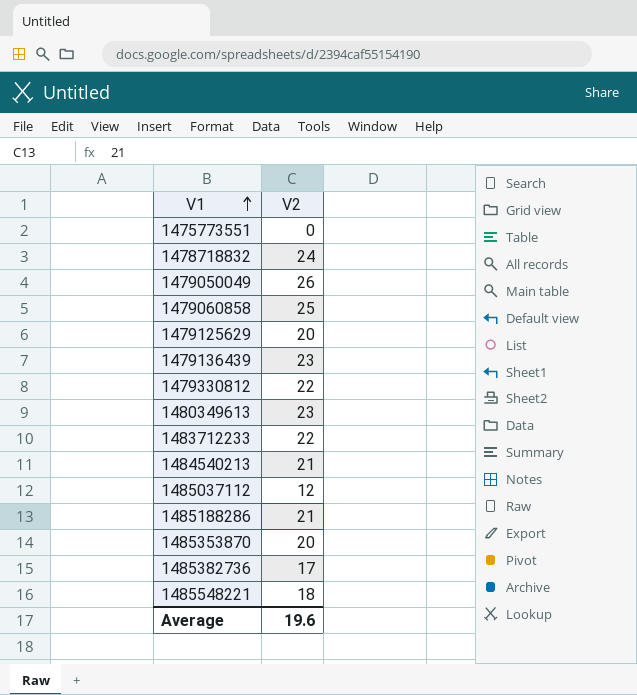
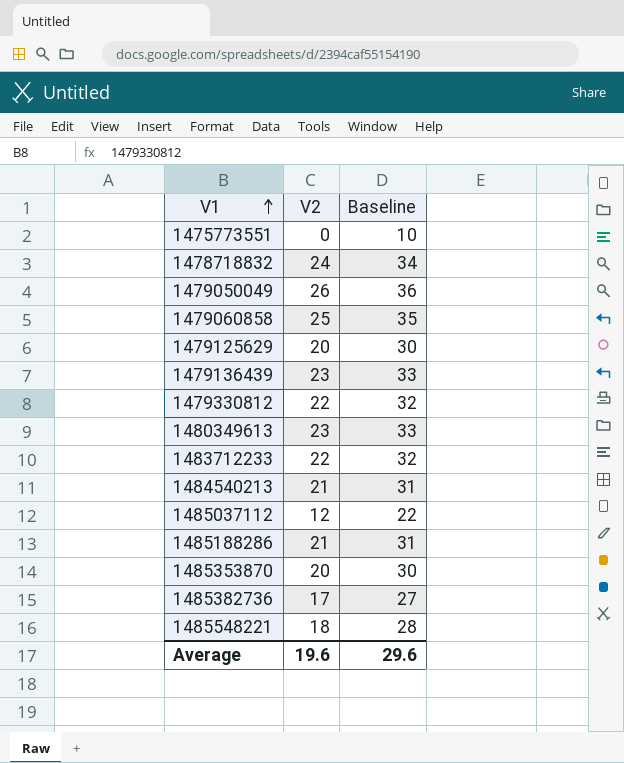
column Baseline | formula: none -> [V2] + 10

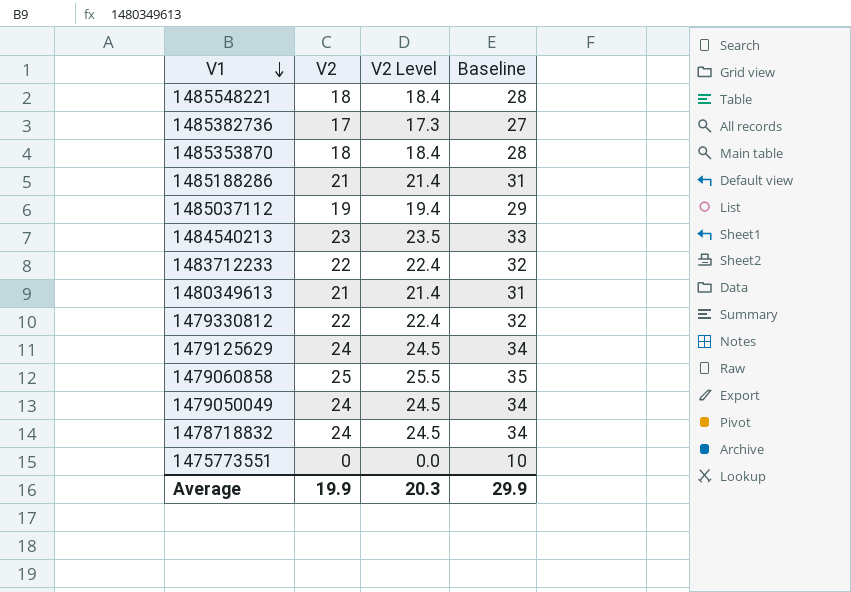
row order: V1 ascending -> V1 descending
column V2 Level | formula: none -> [V2] * 1.02
row 1479136439: 23 | 33 -> none
1485353870 | V2: 20 -> 18
1485353870 | Baseline: 30 -> 28
1485037112 | V2: 12 -> 19
1485037112 | Baseline: 22 -> 29
1484540213 | V2: 21 -> 23
1484540213 | Baseline: 31 -> 33
1480349613 | V2: 23 -> 21
1480349613 | Baseline: 33 -> 31
1479125629 | V2: 20 -> 24
1479125629 | Baseline: 30 -> 34
1479050049 | V2: 26 -> 24
1479050049 | Baseline: 36 -> 34
Average | V2: 19.6 -> 19.9
Average | Baseline: 29.6 -> 29.9

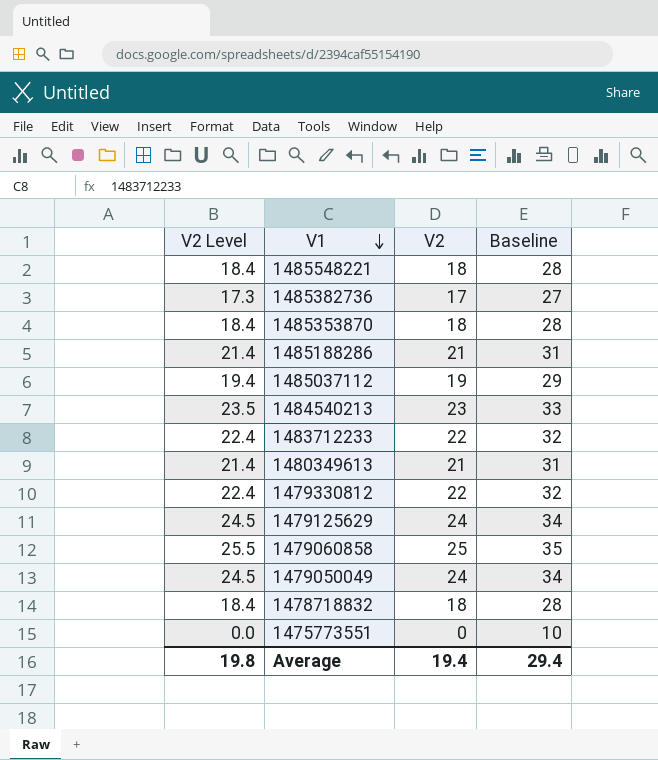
column V2 Level | position: 3 -> 1
1478718832 | V2 Level: 24.5 -> 18.4
1478718832 | V2: 24 -> 18
1478718832 | Baseline: 34 -> 28
Average | V2 Level: 20.3 -> 19.8
Average | V2: 19.9 -> 19.4
Average | Baseline: 29.9 -> 29.4

